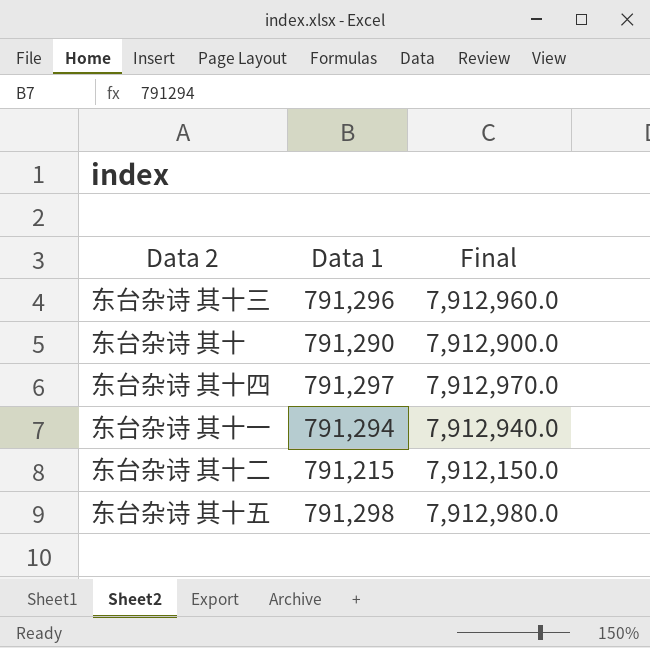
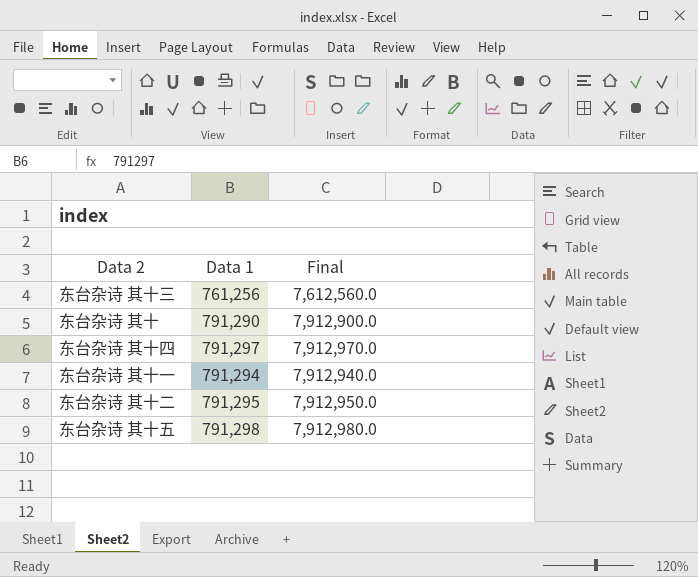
东台杂诗 其十三 | Data 1: 791,296 -> 761,256
东台杂诗 其十三 | Final: 7,912,960.0 -> 7,612,560.0
东台杂诗 其十二 | Data 1: 791,215 -> 791,295
东台杂诗 其十二 | Final: 7,912,150.0 -> 7,912,950.0

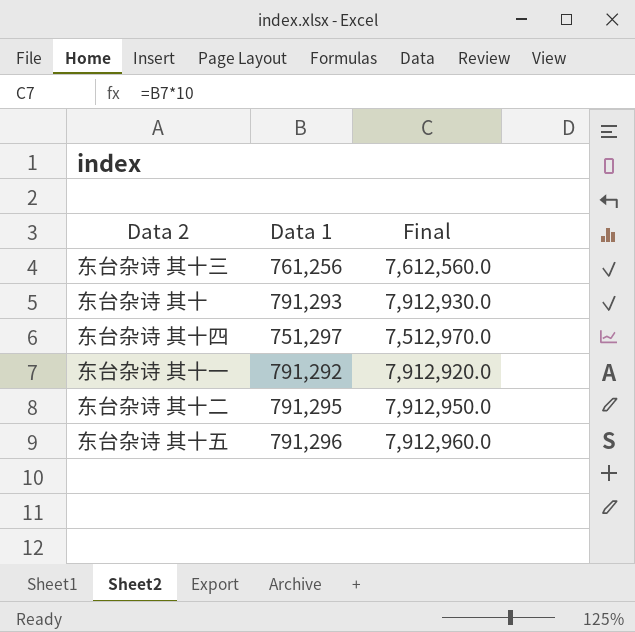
东台杂诗 其十 | Data 1: 791,290 -> 791,293
东台杂诗 其十 | Final: 7,912,900.0 -> 7,912,930.0
东台杂诗 其十四 | Data 1: 791,297 -> 751,297
东台杂诗 其十四 | Final: 7,912,970.0 -> 7,512,970.0
东台杂诗 其十一 | Data 1: 791,294 -> 791,292
东台杂诗 其十一 | Final: 7,912,940.0 -> 7,912,920.0
东台杂诗 其十五 | Data 1: 791,298 -> 791,296
东台杂诗 其十五 | Final: 7,912,980.0 -> 7,912,960.0

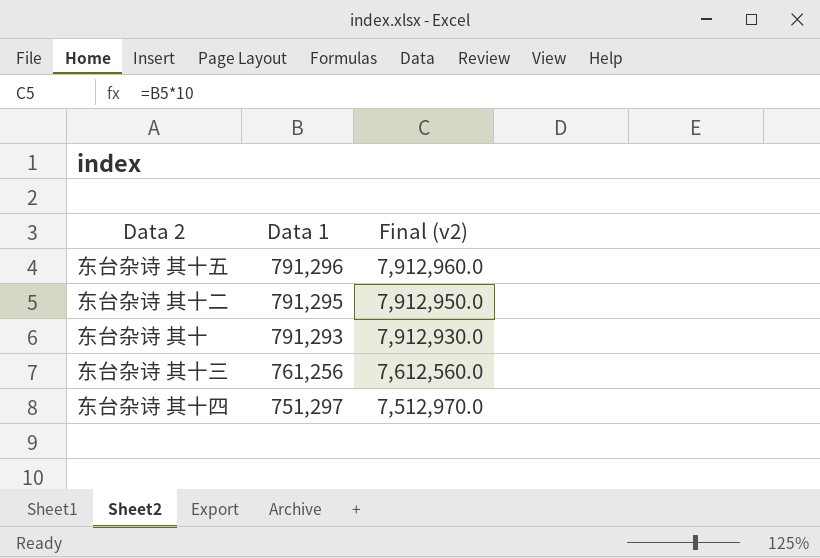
row order: none -> Data 1 descending
column name: Final -> Final (v2)
row 东台杂诗 其十一: 791,292 | 7,912,920.0 -> none

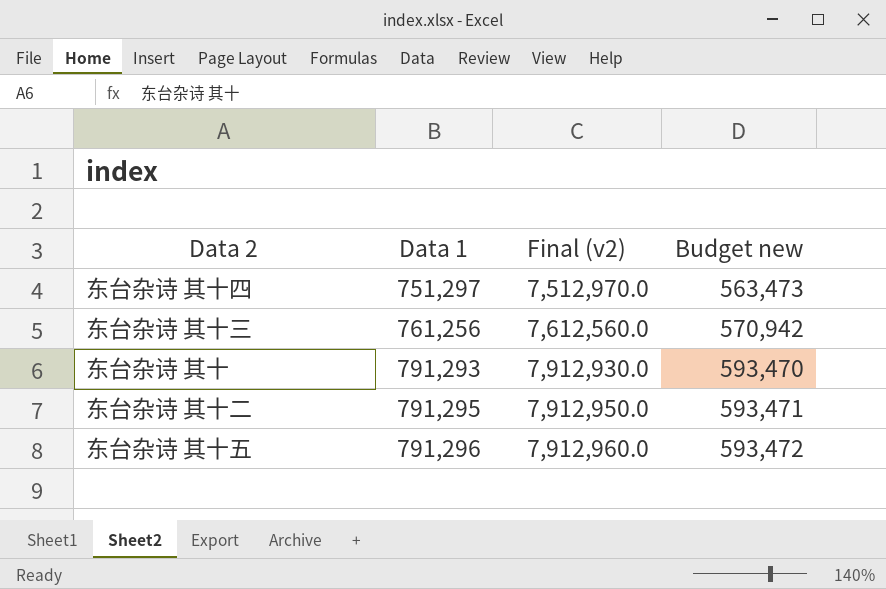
row order: Data 1 descending -> Data 1 ascending
column Budget new | formula: none -> [Data 1] * 0.75

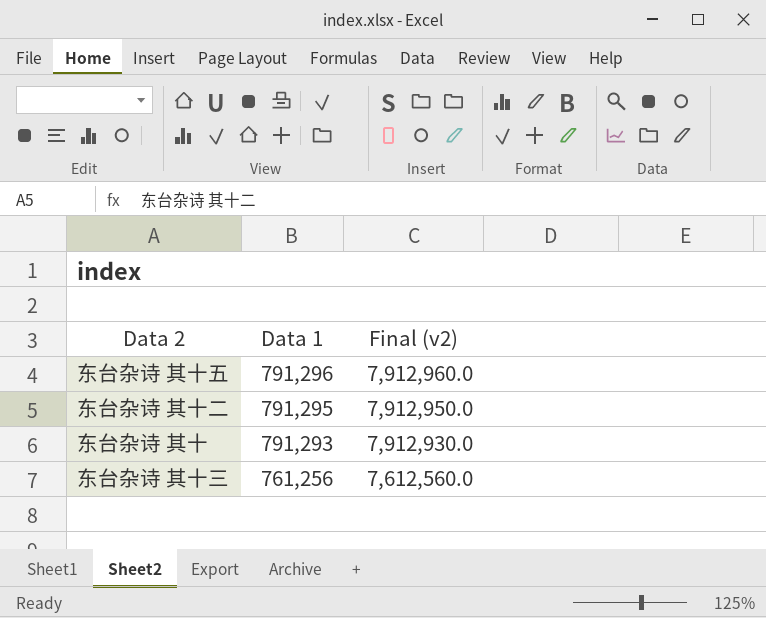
row order: Data 1 ascending -> Data 1 descending
column Budget new | formula: [Data 1] * 0.75 -> none
row 东台杂诗 其十四: 751,297 | 7,512,970.0 | 563,473 -> none

